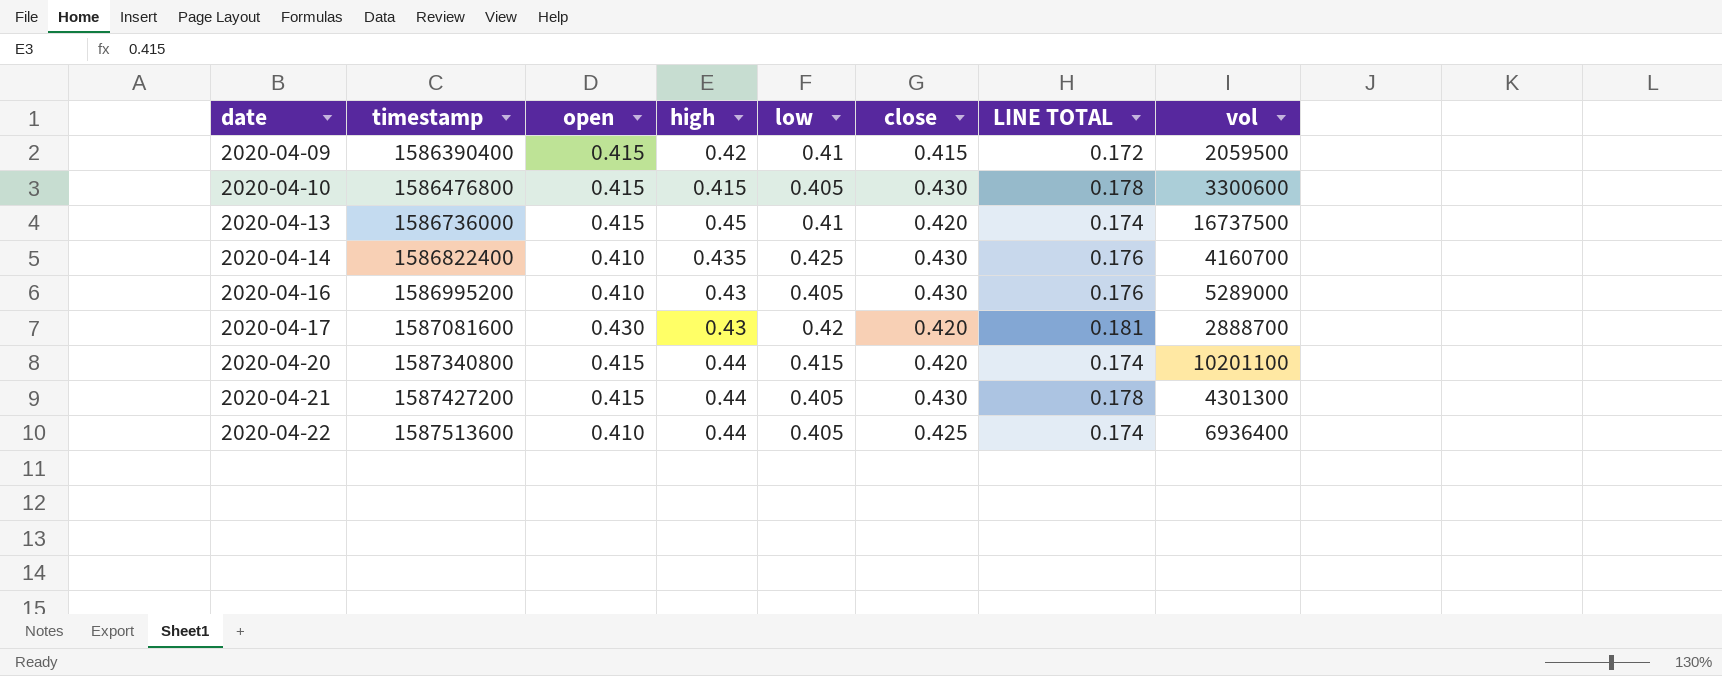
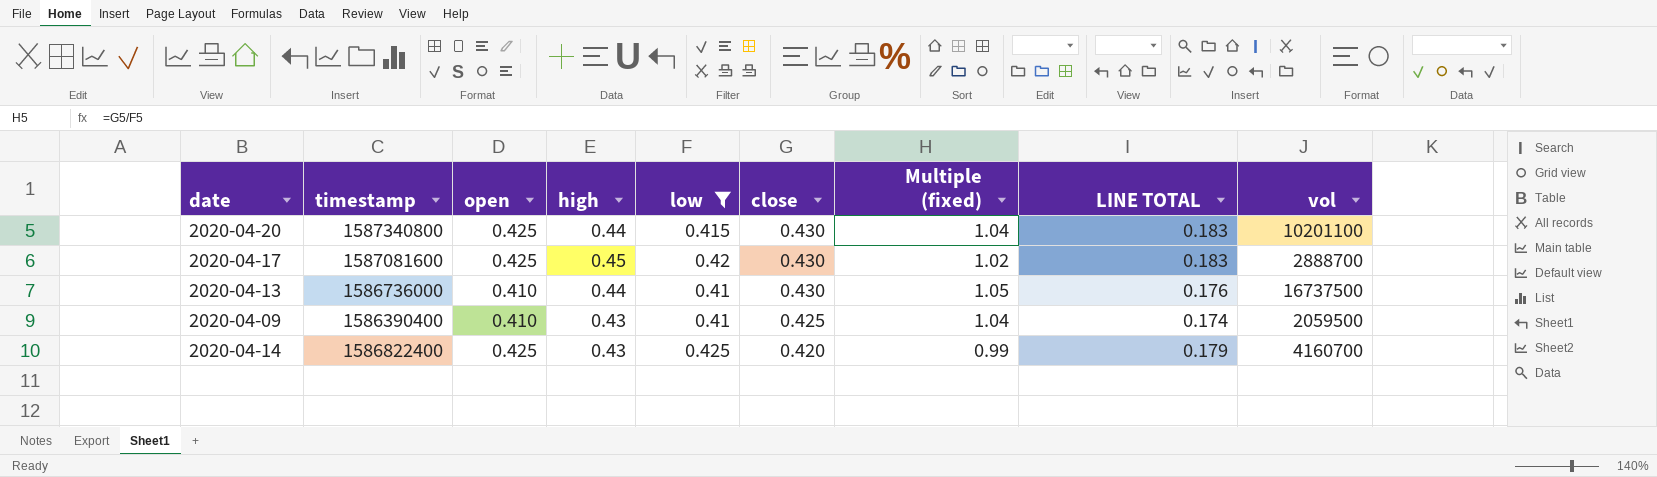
filter: none -> low != 0.405
row order: date ascending -> close descending
column Multiple (fixed) | formula: none -> [close] / [low]
2020-04-20 | open: 0.415 -> 0.425
2020-04-20 | close: 0.420 -> 0.430
2020-04-20 | LINE TOTAL: 0.174 -> 0.183
2020-04-17 | open: 0.430 -> 0.425
2020-04-17 | high: 0.43 -> 0.45
2020-04-17 | close: 0.420 -> 0.430
2020-04-17 | LINE TOTAL: 0.181 -> 0.183
2020-04-13 | open: 0.415 -> 0.410
2020-04-13 | high: 0.45 -> 0.44
2020-04-13 | close: 0.420 -> 0.430
2020-04-13 | LINE TOTAL: 0.174 -> 0.176
2020-04-09 | open: 0.415 -> 0.410
2020-04-09 | high: 0.42 -> 0.43
2020-04-09 | close: 0.415 -> 0.425
2020-04-09 | LINE TOTAL: 0.172 -> 0.174
2020-04-14 | open: 0.410 -> 0.425
2020-04-14 | high: 0.435 -> 0.43
2020-04-14 | close: 0.430 -> 0.420
2020-04-14 | LINE TOTAL: 0.176 -> 0.179

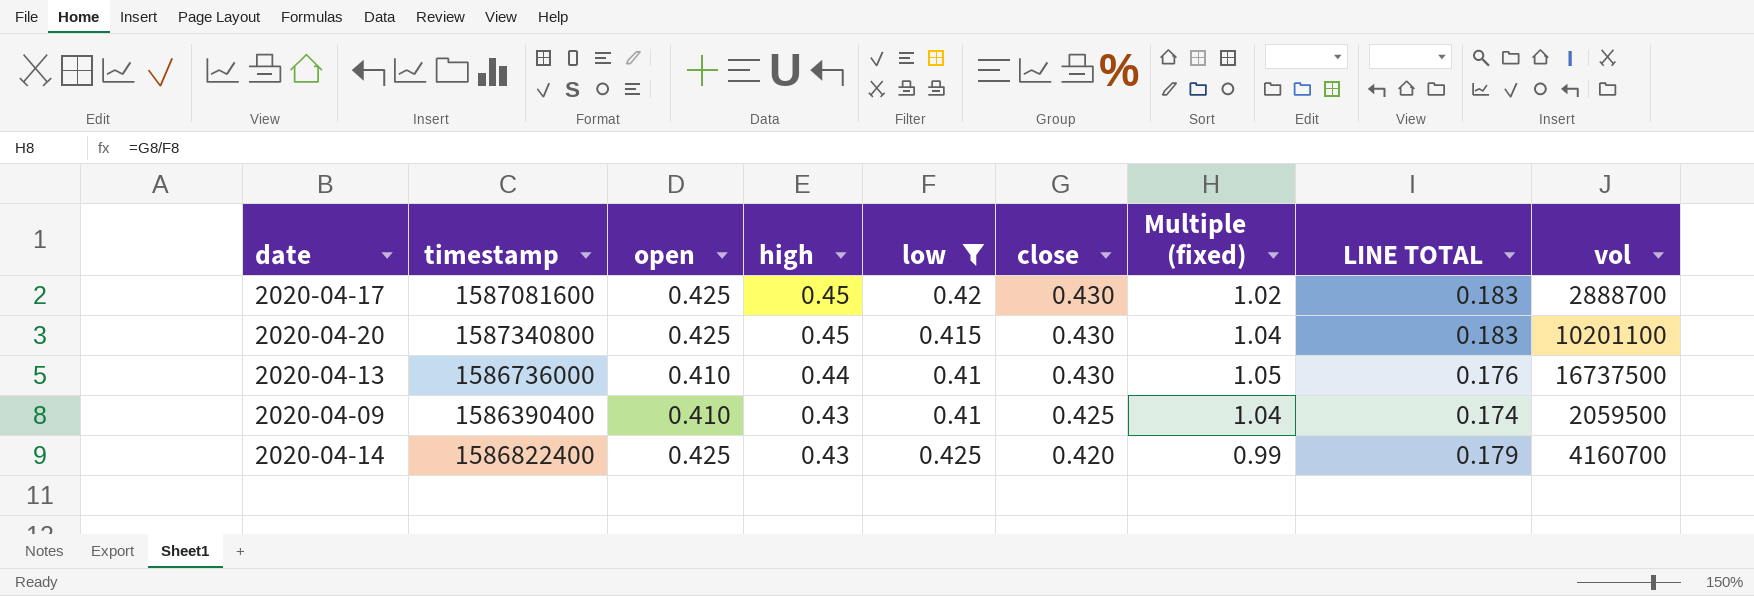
row order: close descending -> high descending
2020-04-20 | high: 0.44 -> 0.45

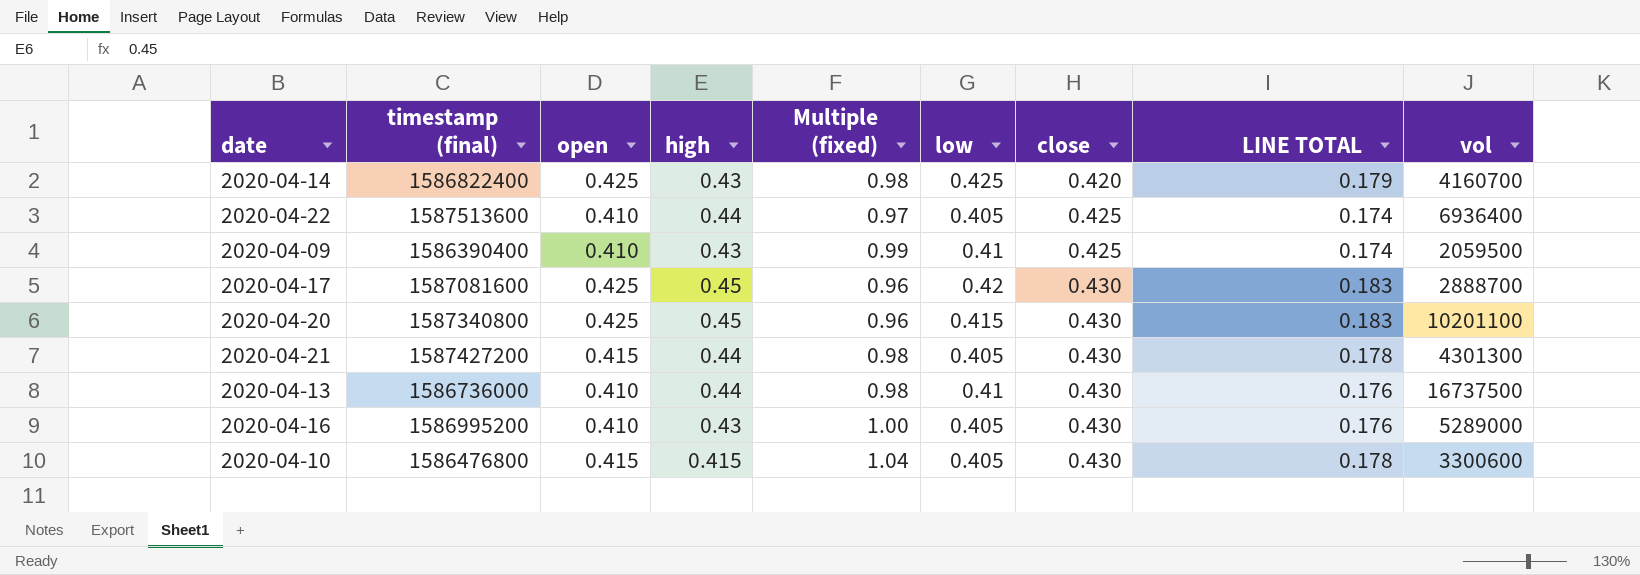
filter: low != 0.405 -> none
row order: high descending -> close ascending
column name: timestamp -> timestamp (final)
column Multiple (fixed) | formula: [close] / [low] -> [close] / [high]
column Multiple (fixed) | position: 7 -> 5

